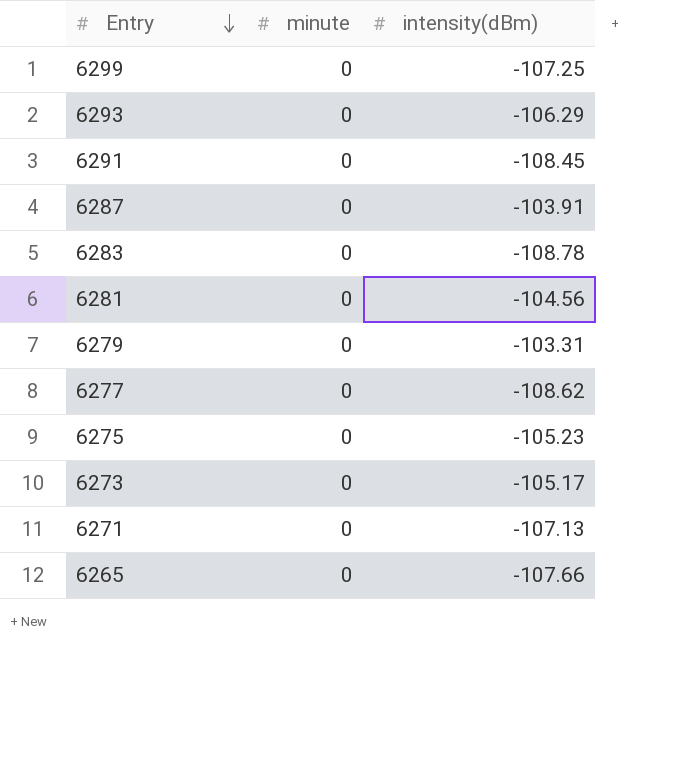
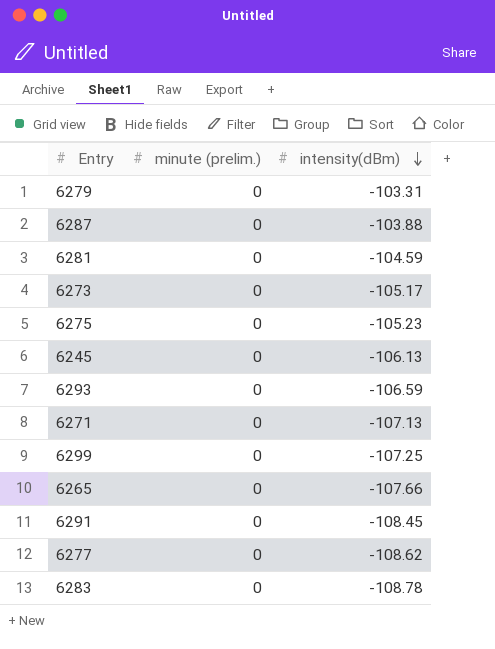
row order: Entry descending -> intensity(dBm) descending
column name: minute -> minute (prelim.)
6287 | intensity(dBm): -103.91 -> -103.88
6281 | intensity(dBm): -104.56 -> -104.59
row 6245: none -> 0 | -106.13
6293 | intensity(dBm): -106.29 -> -106.59

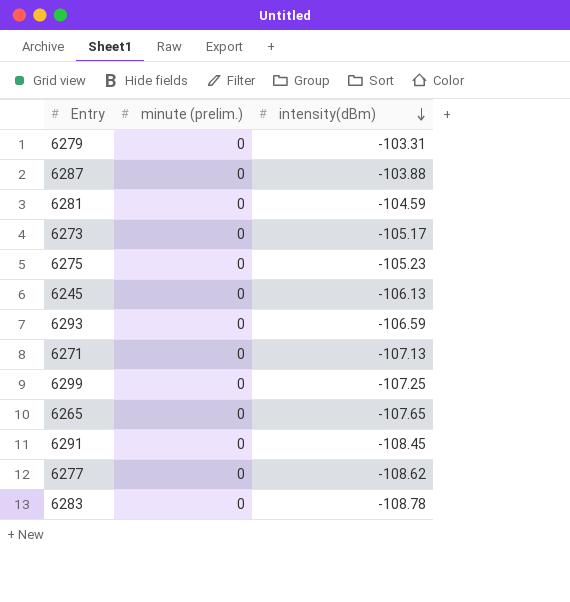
6265 | intensity(dBm): -107.66 -> -107.65

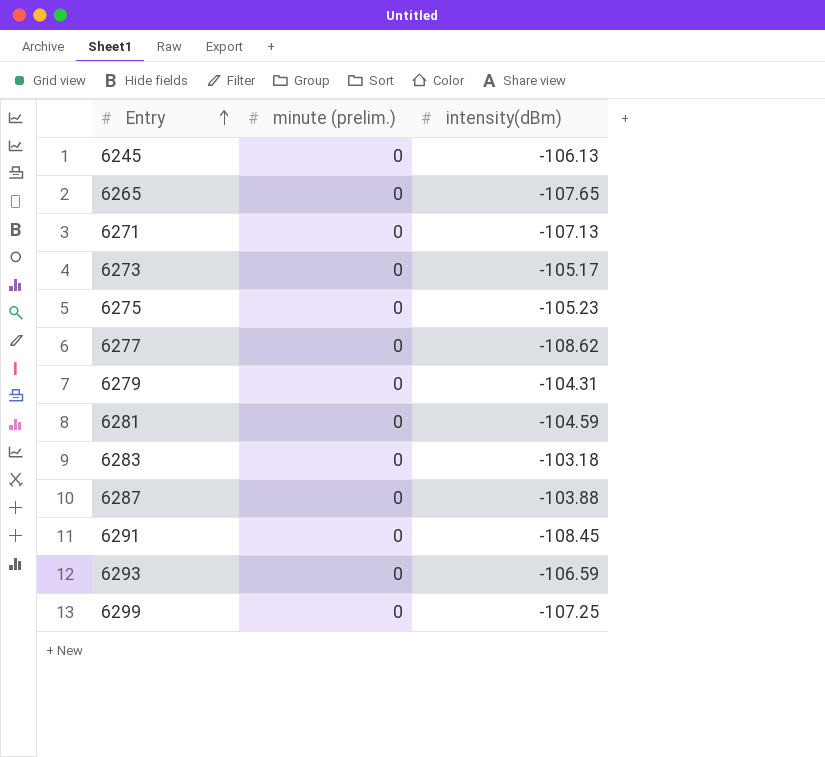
row order: intensity(dBm) descending -> Entry ascending
6279 | intensity(dBm): -103.31 -> -104.31
6283 | intensity(dBm): -108.78 -> -103.18

